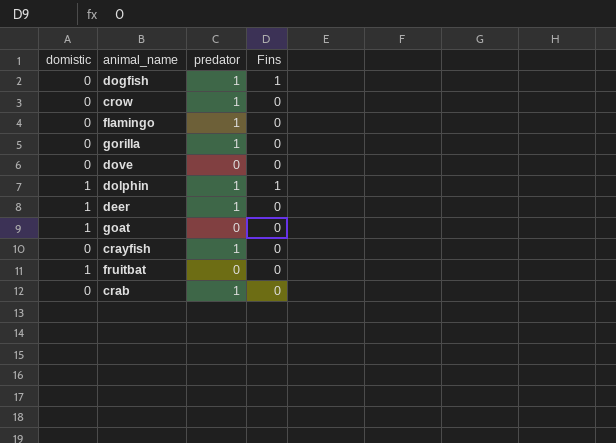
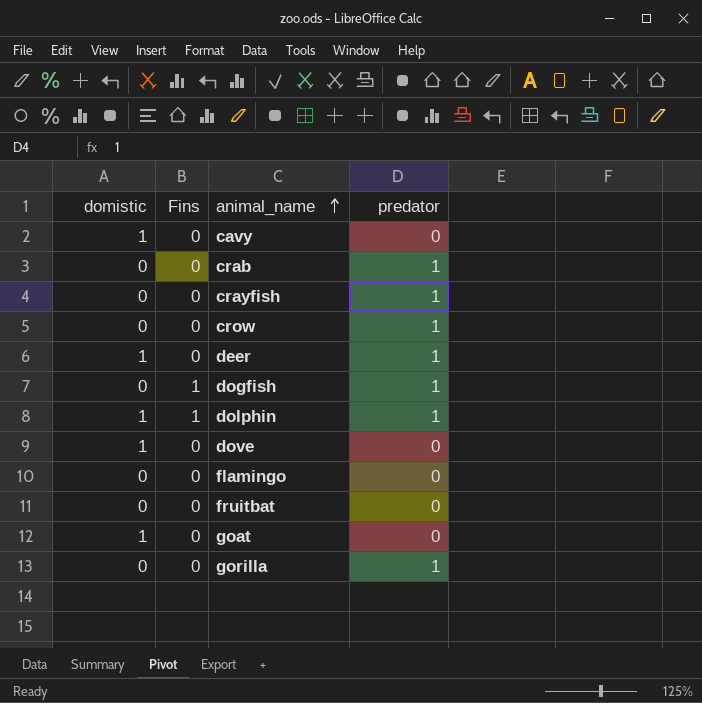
row order: none -> animal_name ascending
column Fins | position: 4 -> 2
row cavy: none -> 1 | 0 | 0
dove | domistic: 0 -> 1
flamingo | predator: 1 -> 0
fruitbat | domistic: 1 -> 0

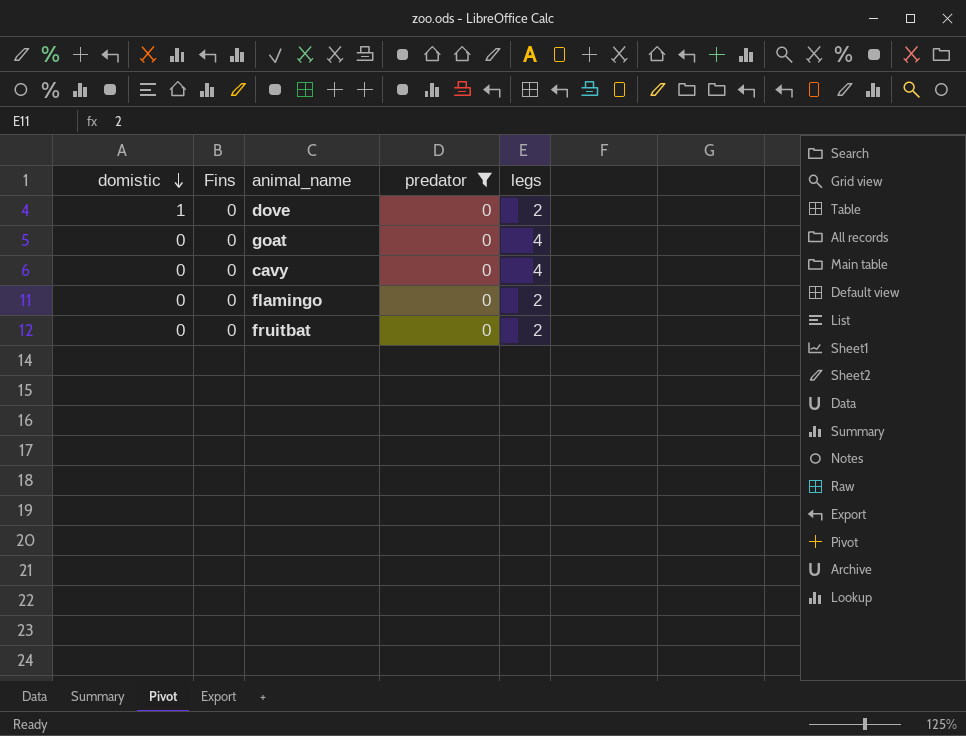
filter: none -> predator = 0
row order: animal_name ascending -> domistic descending
column legs | position: none -> 5
goat | domistic: 1 -> 0
cavy | domistic: 1 -> 0

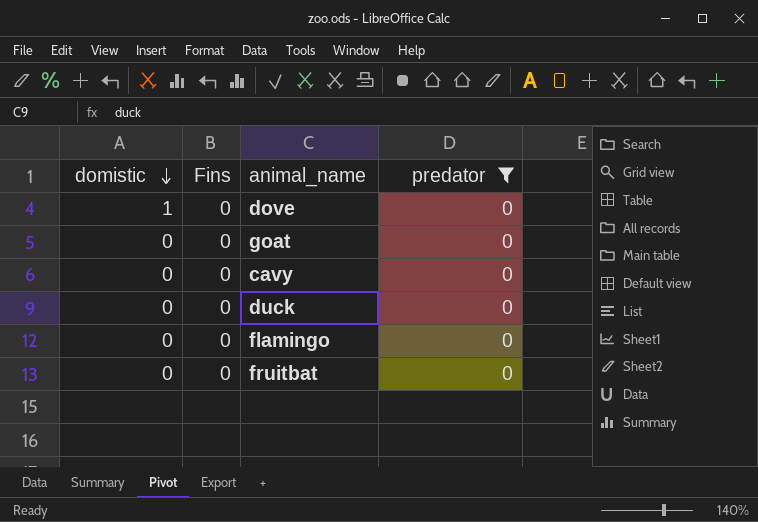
column legs | position: 5 -> none
row duck: none -> 0 | 0 | 0

